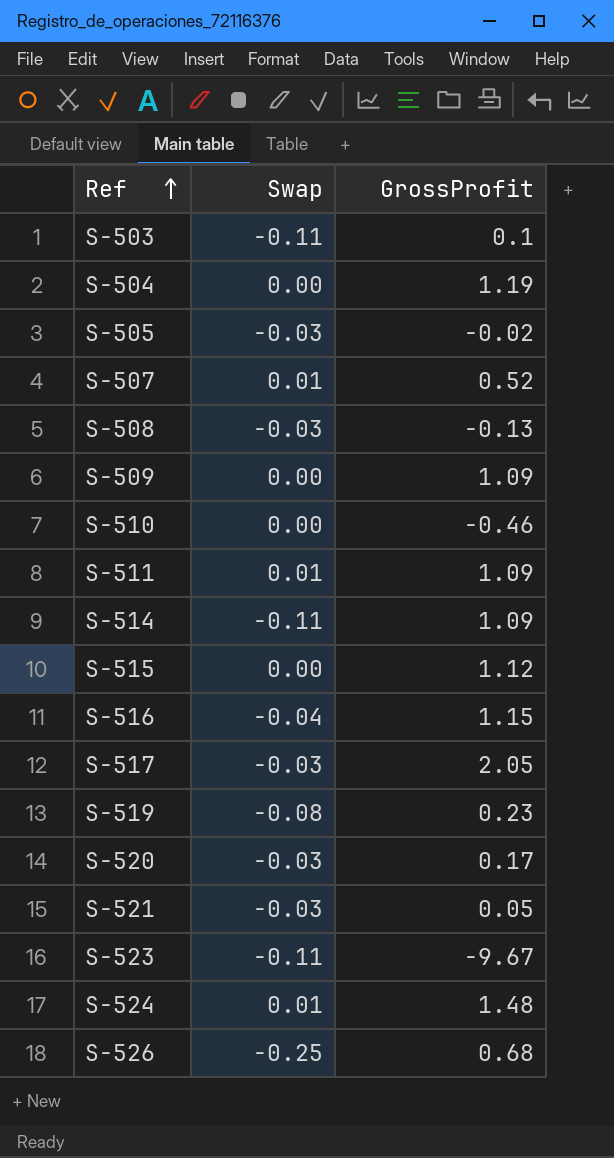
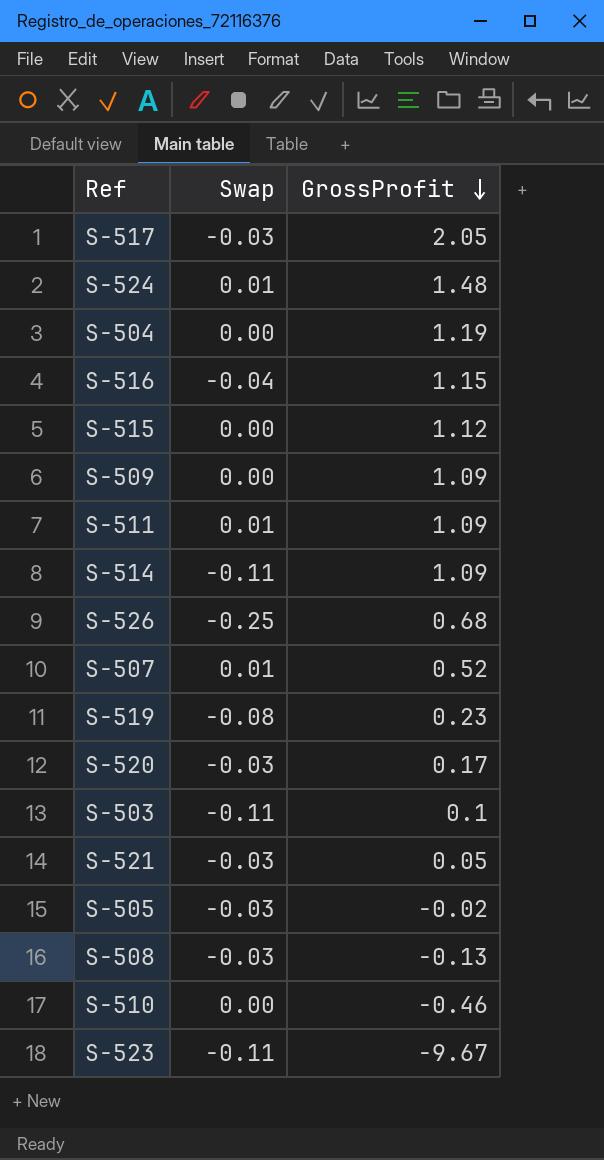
row order: Ref ascending -> GrossProfit descending

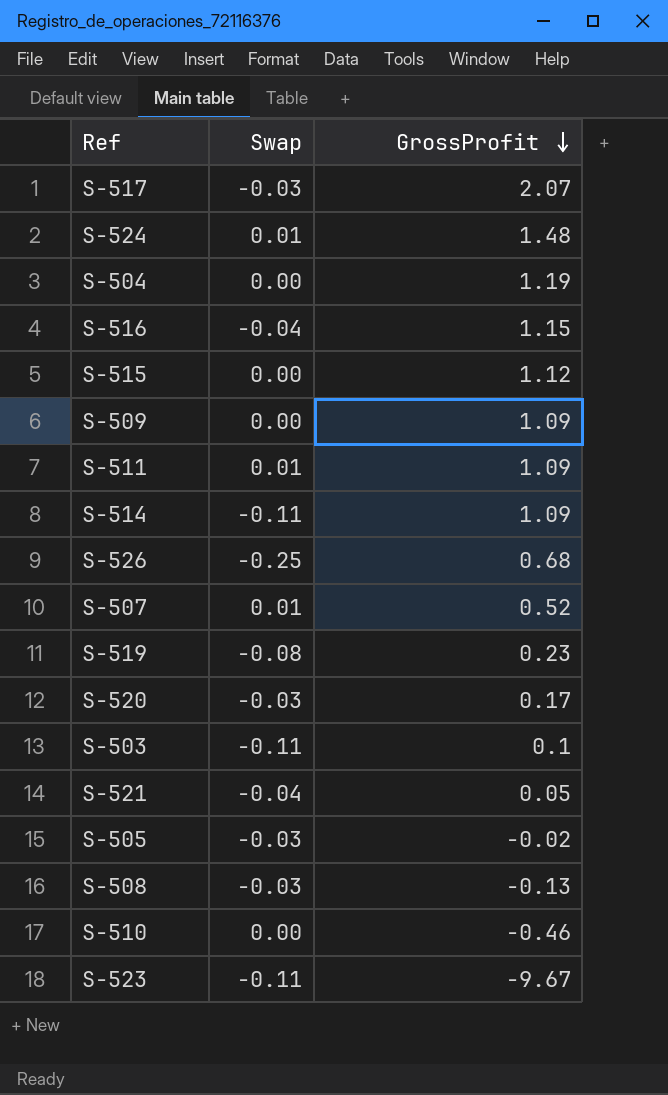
S-517 | GrossProfit: 2.05 -> 2.07
S-521 | Swap: -0.03 -> -0.04

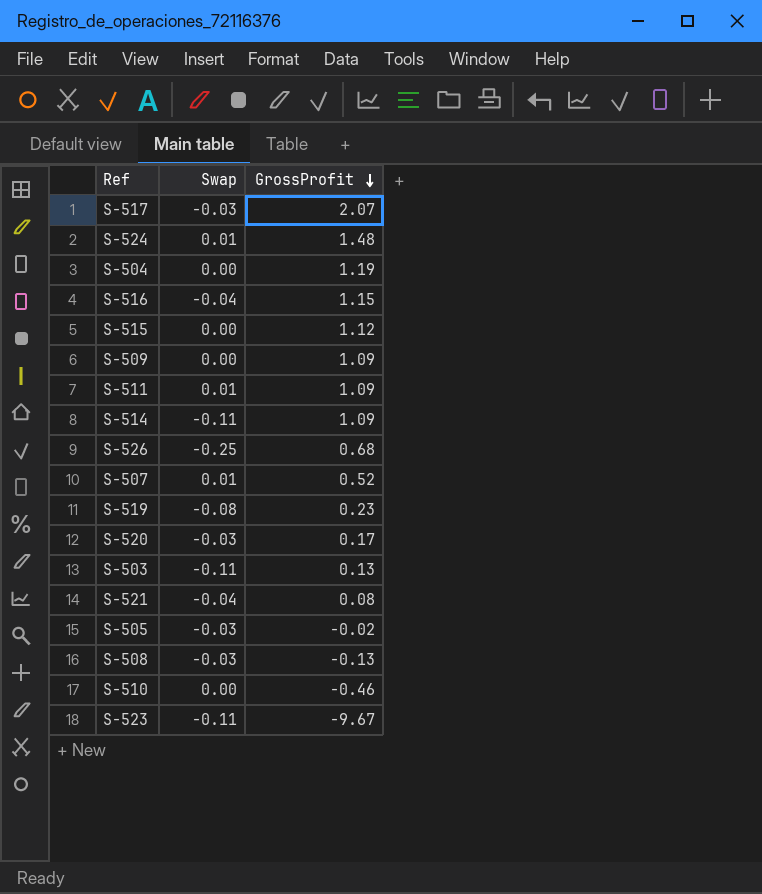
S-503 | GrossProfit: 0.1 -> 0.13
S-521 | GrossProfit: 0.05 -> 0.08

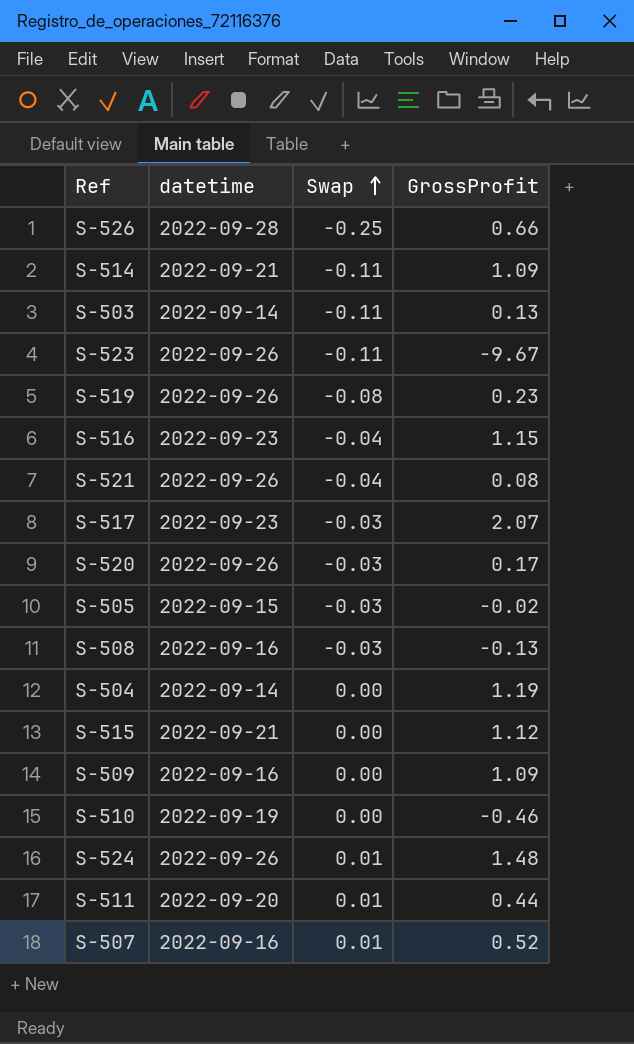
row order: GrossProfit descending -> Swap ascending
column datetime | position: none -> 2
S-526 | GrossProfit: 0.68 -> 0.66
S-511 | GrossProfit: 1.09 -> 0.44

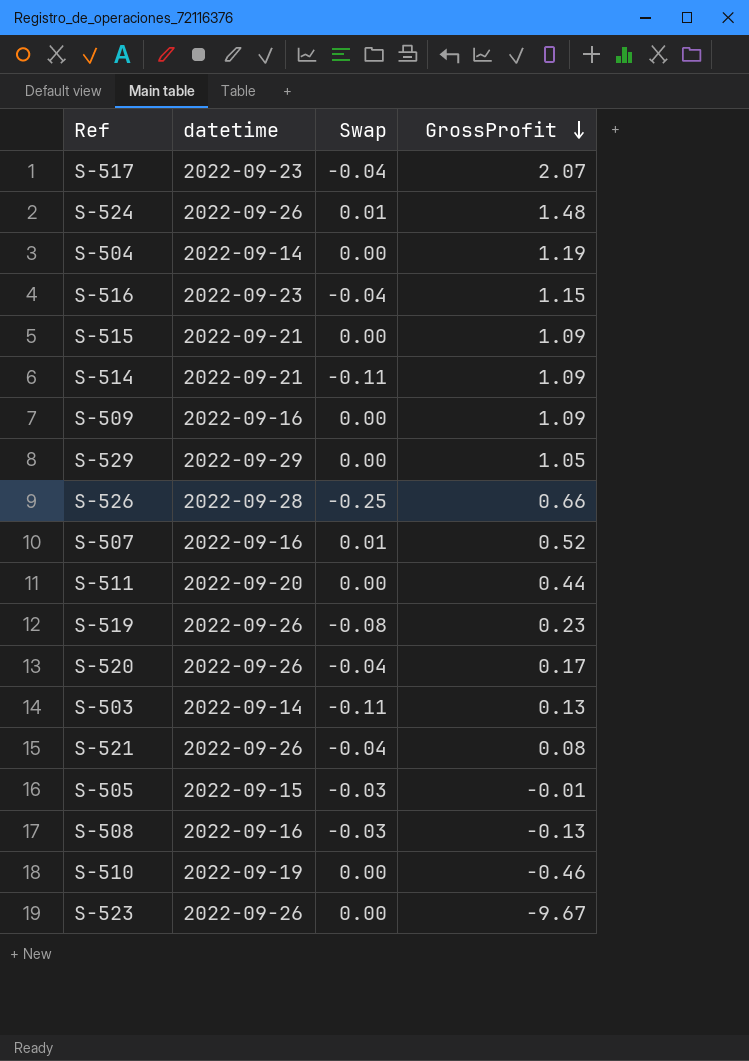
row order: Swap ascending -> GrossProfit descending
S-517 | Swap: -0.03 -> -0.04
S-515 | GrossProfit: 1.12 -> 1.09
row S-529: none -> 2022-09-29 | 0.00 | 1.05
S-511 | Swap: 0.01 -> 0.00
S-520 | Swap: -0.03 -> -0.04
S-505 | GrossProfit: -0.02 -> -0.01
S-523 | Swap: -0.11 -> 0.00

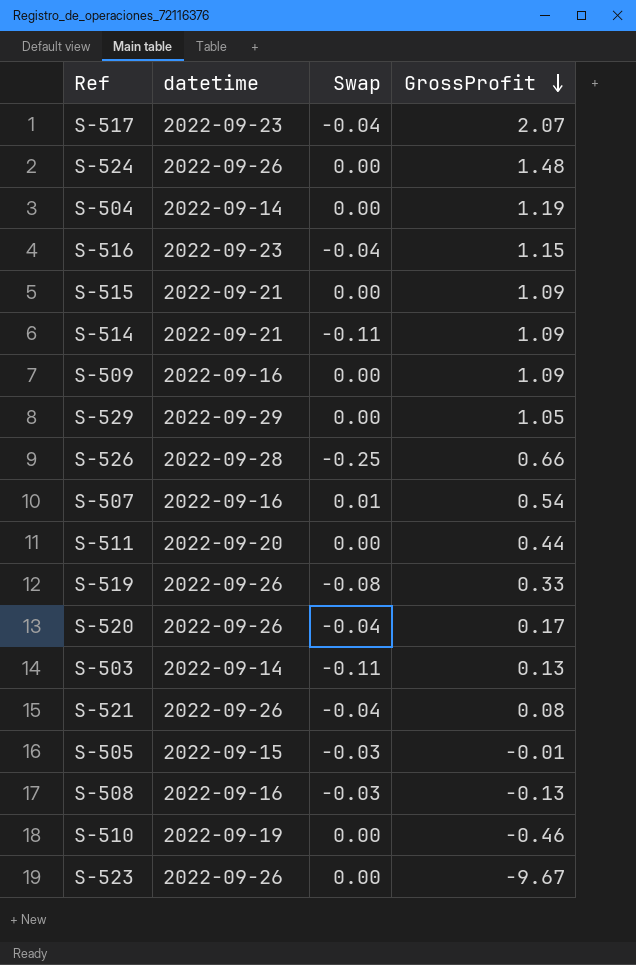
S-524 | Swap: 0.01 -> 0.00
S-507 | GrossProfit: 0.52 -> 0.54
S-519 | GrossProfit: 0.23 -> 0.33

